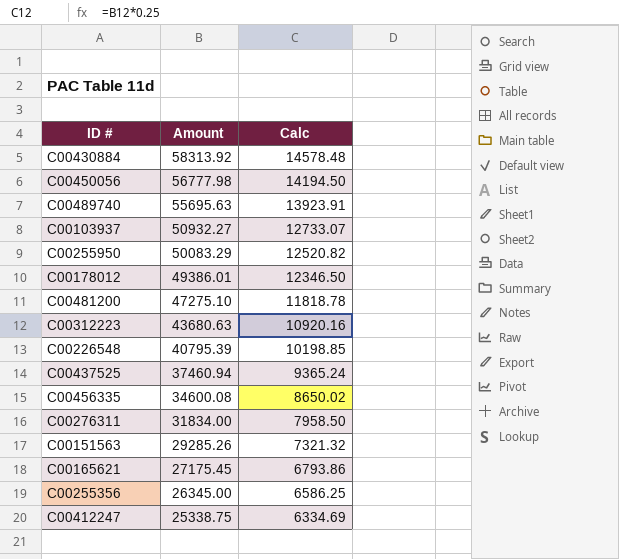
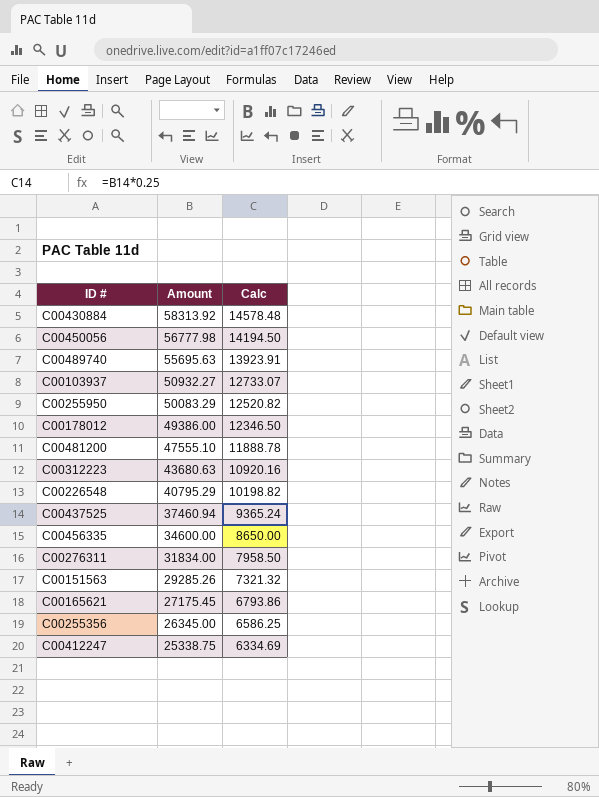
C00178012 | Amount: 49386.01 -> 49386.00
C00481200 | Amount: 47275.10 -> 47555.10
C00481200 | Calc: 11818.78 -> 11888.78
C00226548 | Amount: 40795.39 -> 40795.29
C00226548 | Calc: 10198.85 -> 10198.82
C00456335 | Amount: 34600.08 -> 34600.00
C00456335 | Calc: 8650.02 -> 8650.00

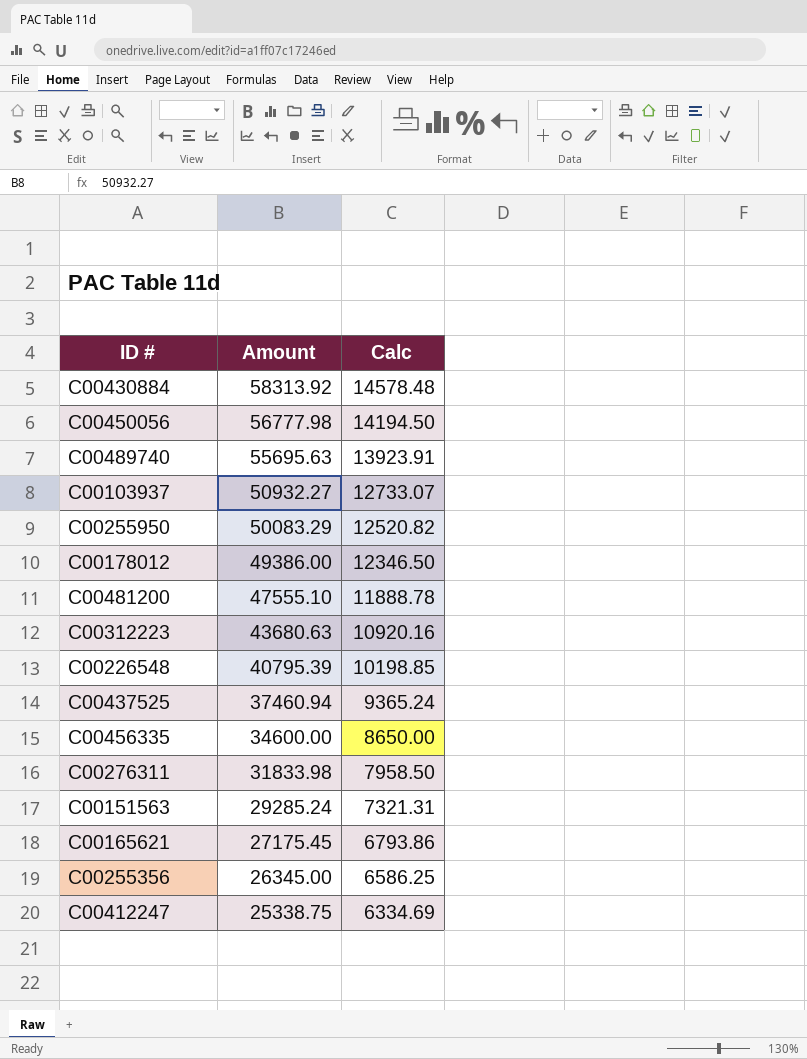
C00226548 | Amount: 40795.29 -> 40795.39
C00226548 | Calc: 10198.82 -> 10198.85
C00276311 | Amount: 31834.00 -> 31833.98
C00151563 | Amount: 29285.26 -> 29285.24
C00151563 | Calc: 7321.32 -> 7321.31

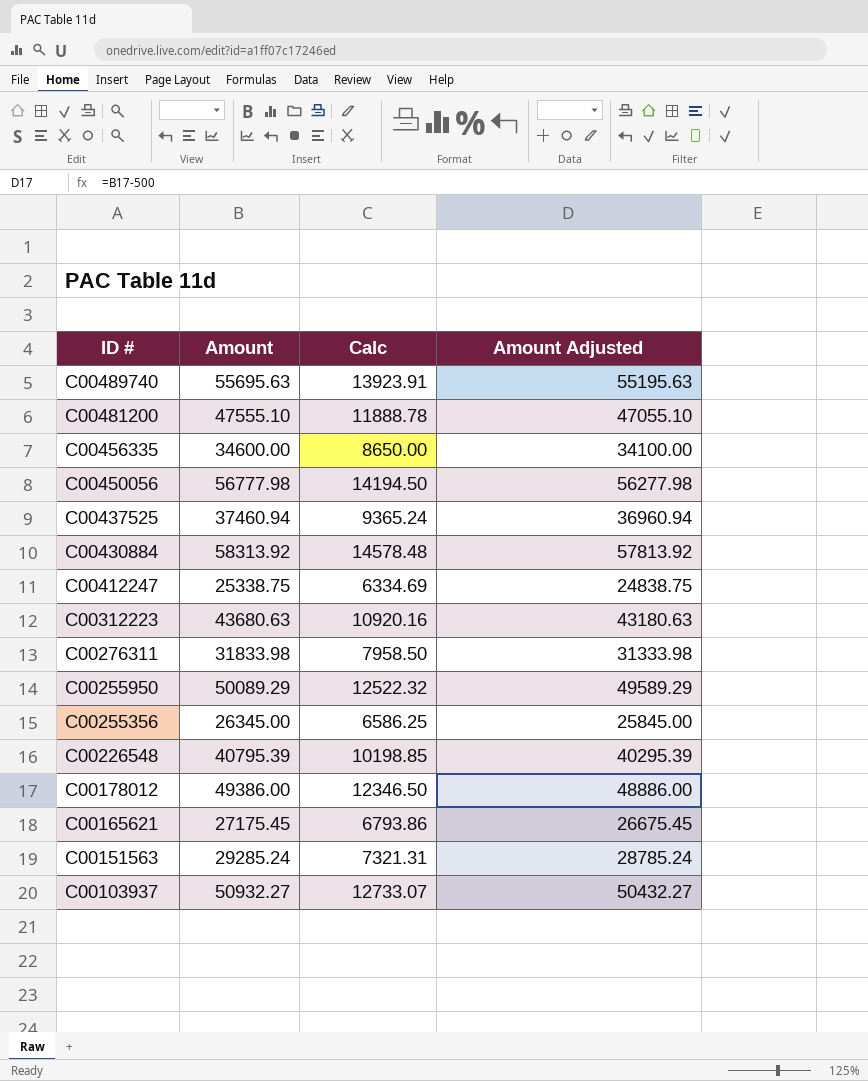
row order: Amount descending -> ID # descending
column Amount Adjusted | formula: none -> [Amount] - 500
C00255950 | Amount: 50083.29 -> 50089.29
C00255950 | Calc: 12520.82 -> 12522.32

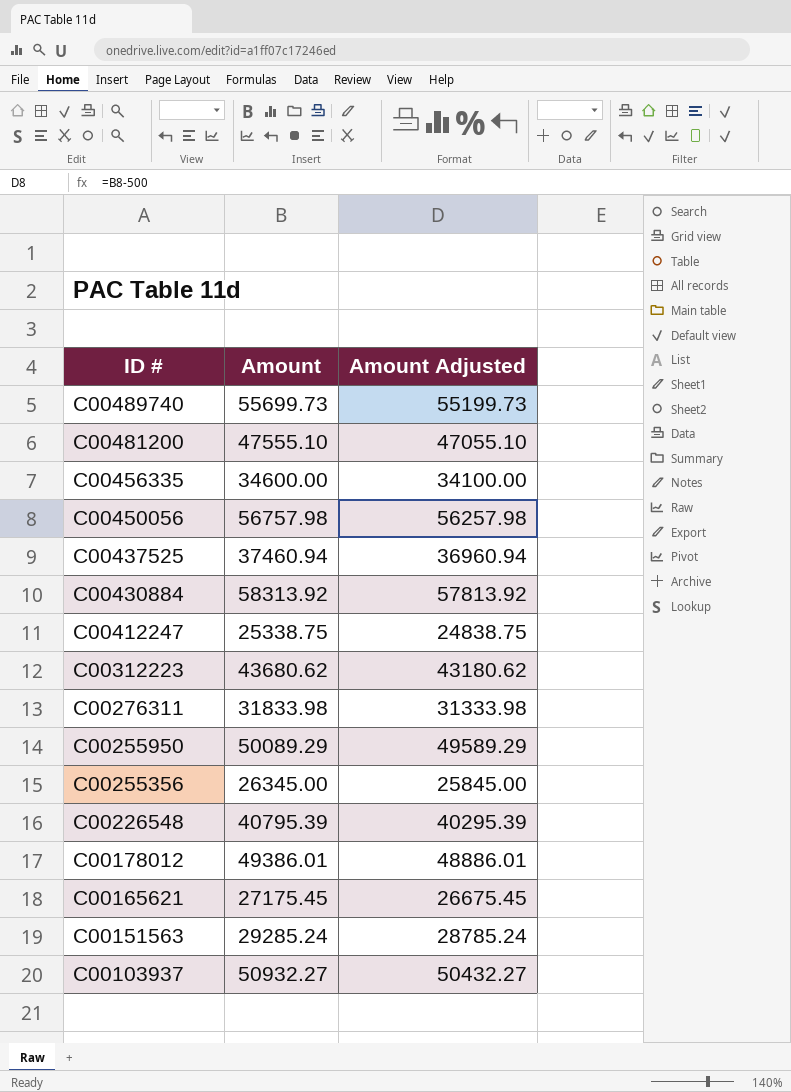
column Calc | formula: [Amount] * 0.25 -> none
C00489740 | Amount: 55695.63 -> 55699.73
C00489740 | Amount Adjusted: 55195.63 -> 55199.73
C00450056 | Amount: 56777.98 -> 56757.98
C00450056 | Amount Adjusted: 56277.98 -> 56257.98
C00312223 | Amount: 43680.63 -> 43680.62
C00312223 | Amount Adjusted: 43180.63 -> 43180.62
C00178012 | Amount: 49386.00 -> 49386.01
C00178012 | Amount Adjusted: 48886.00 -> 48886.01

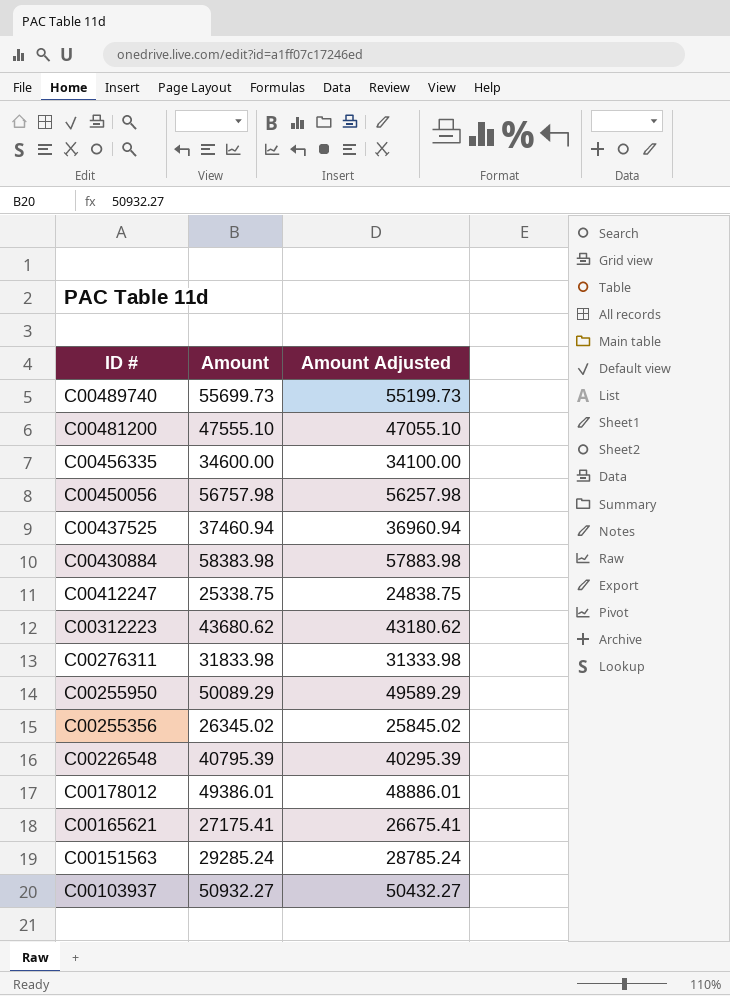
C00430884 | Amount: 58313.92 -> 58383.98
C00430884 | Amount Adjusted: 57813.92 -> 57883.98
C00255356 | Amount: 26345.00 -> 26345.02
C00255356 | Amount Adjusted: 25845.00 -> 25845.02
C00165621 | Amount: 27175.45 -> 27175.41
C00165621 | Amount Adjusted: 26675.45 -> 26675.41

